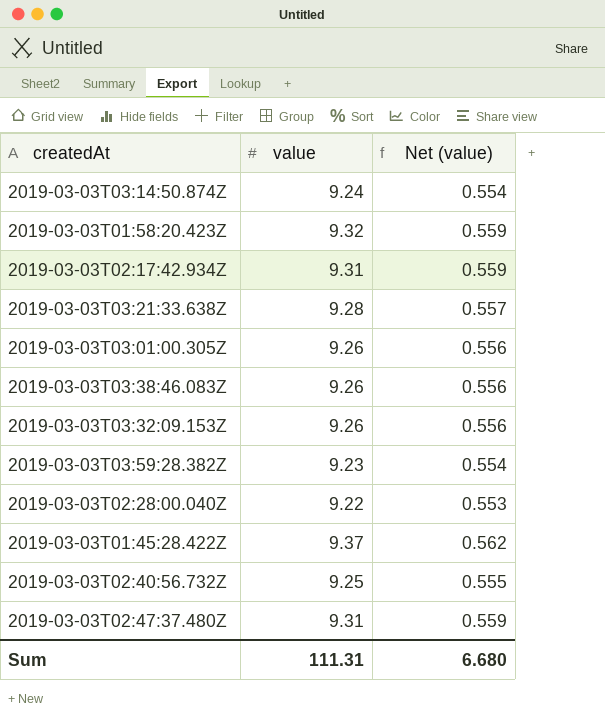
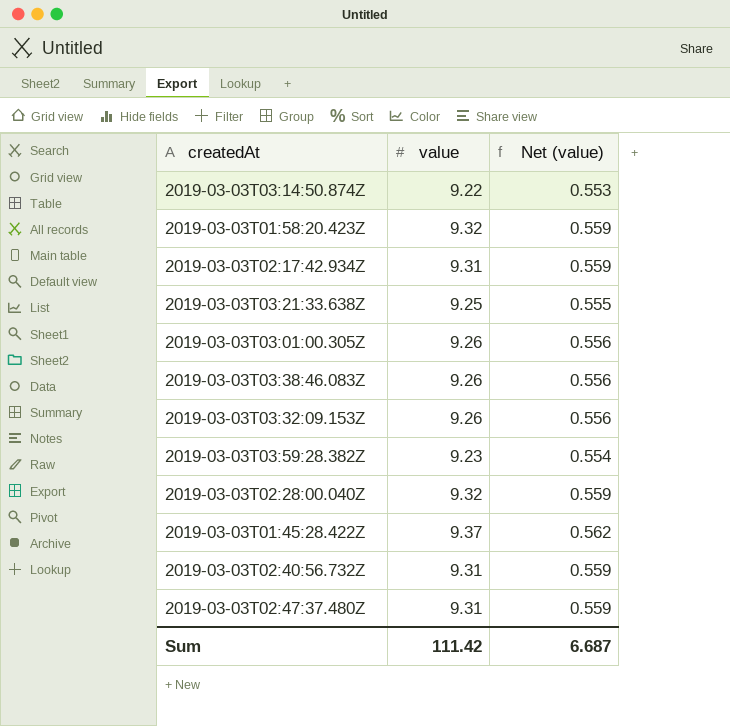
2019-03-03T03:14:50.874Z | value: 9.24 -> 9.22
2019-03-03T03:14:50.874Z | Net (value): 0.554 -> 0.553
2019-03-03T03:21:33.638Z | value: 9.28 -> 9.25
2019-03-03T03:21:33.638Z | Net (value): 0.557 -> 0.555
2019-03-03T02:28:00.040Z | value: 9.22 -> 9.32
2019-03-03T02:28:00.040Z | Net (value): 0.553 -> 0.559
2019-03-03T02:40:56.732Z | value: 9.25 -> 9.31
2019-03-03T02:40:56.732Z | Net (value): 0.555 -> 0.559
Sum | value: 111.31 -> 111.42
Sum | Net (value): 6.680 -> 6.687

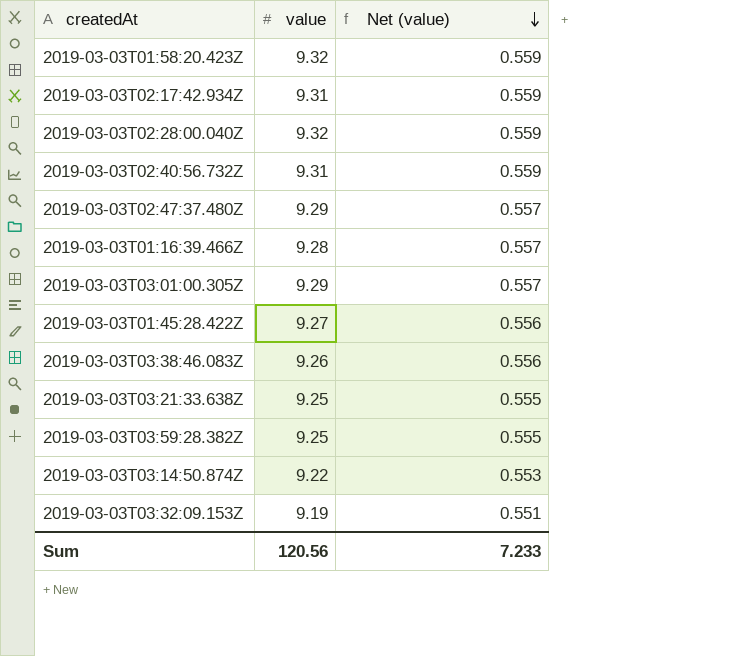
row order: none -> Net (value) descending
2019-03-03T02:47:37.480Z | value: 9.31 -> 9.29
2019-03-03T02:47:37.480Z | Net (value): 0.559 -> 0.557
row 2019-03-03T01:16:39.466Z: none -> 9.28 | 0.557
2019-03-03T03:01:00.305Z | value: 9.26 -> 9.29
2019-03-03T03:01:00.305Z | Net (value): 0.556 -> 0.557
2019-03-03T01:45:28.422Z | value: 9.37 -> 9.27
2019-03-03T01:45:28.422Z | Net (value): 0.562 -> 0.556
2019-03-03T03:59:28.382Z | value: 9.23 -> 9.25
2019-03-03T03:59:28.382Z | Net (value): 0.554 -> 0.555
2019-03-03T03:32:09.153Z | value: 9.26 -> 9.19
2019-03-03T03:32:09.153Z | Net (value): 0.556 -> 0.551
Sum | value: 111.42 -> 120.56
Sum | Net (value): 6.687 -> 7.233

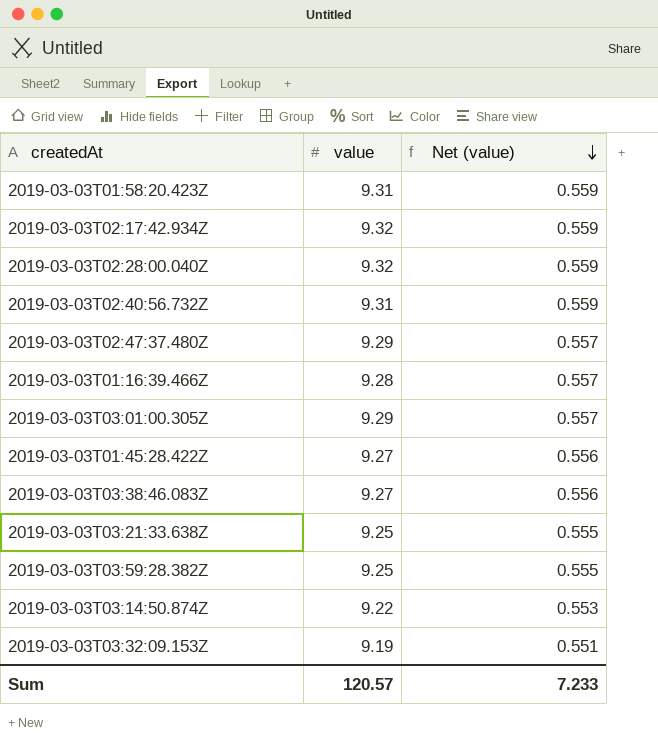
2019-03-03T01:58:20.423Z | value: 9.32 -> 9.31
2019-03-03T02:17:42.934Z | value: 9.31 -> 9.32
2019-03-03T03:38:46.083Z | value: 9.26 -> 9.27
Sum | value: 120.56 -> 120.57

